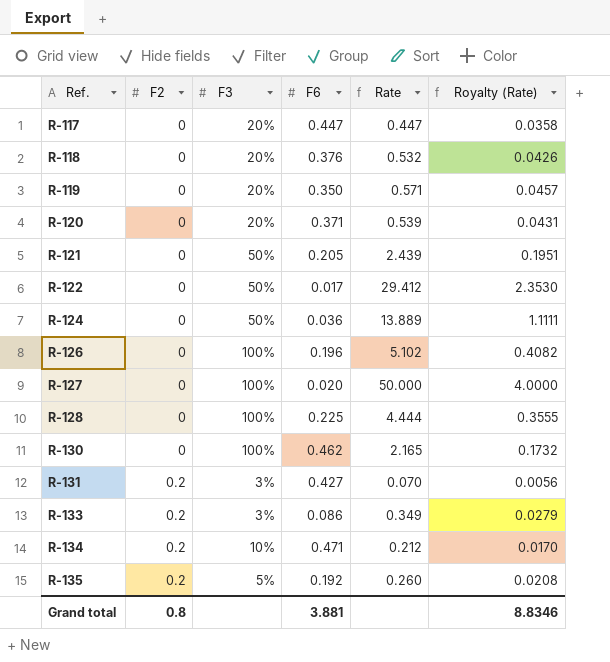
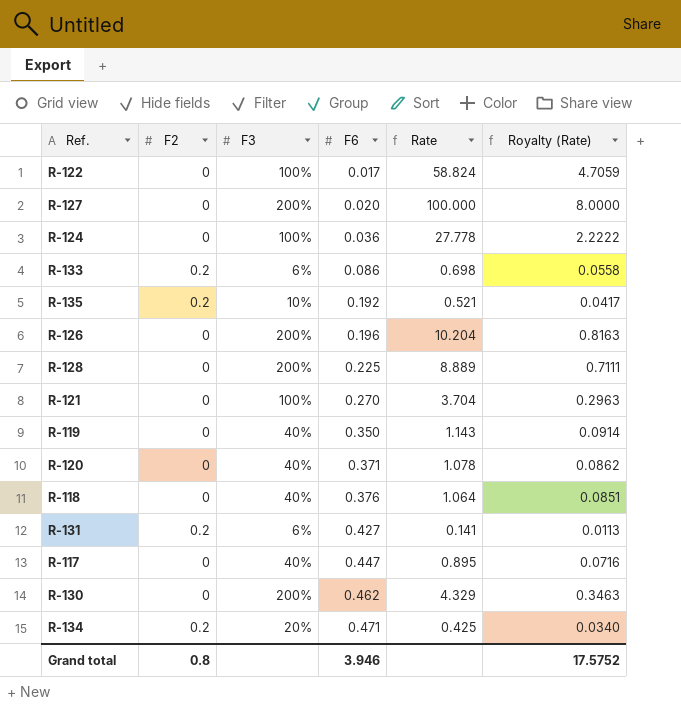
row order: Ref. ascending -> F6 ascending
R-122 | F3: 50% -> 100%
R-122 | Rate: 29.412 -> 58.824
R-122 | Royalty (Rate): 2.3530 -> 4.7059
R-127 | F3: 100% -> 200%
R-127 | Rate: 50.000 -> 100.000
R-127 | Royalty (Rate): 4.0000 -> 8.0000
R-124 | F3: 50% -> 100%
R-124 | Rate: 13.889 -> 27.778
R-124 | Royalty (Rate): 1.1111 -> 2.2222
R-133 | F3: 3% -> 6%
R-133 | Rate: 0.349 -> 0.698
R-133 | Royalty (Rate): 0.0279 -> 0.0558
R-135 | F3: 5% -> 10%
R-135 | Rate: 0.260 -> 0.521
R-135 | Royalty (Rate): 0.0208 -> 0.0417
R-126 | F3: 100% -> 200%
R-126 | Rate: 5.102 -> 10.204
R-126 | Royalty (Rate): 0.4082 -> 0.8163
R-128 | F3: 100% -> 200%
R-128 | Rate: 4.444 -> 8.889
R-128 | Royalty (Rate): 0.3555 -> 0.7111
R-121 | F3: 50% -> 100%
R-121 | F6: 0.205 -> 0.270
R-121 | Rate: 2.439 -> 3.704
R-121 | Royalty (Rate): 0.1951 -> 0.2963
R-119 | F3: 20% -> 40%
R-119 | Rate: 0.571 -> 1.143
R-119 | Royalty (Rate): 0.0457 -> 0.0914
R-120 | F3: 20% -> 40%
R-120 | Rate: 0.539 -> 1.078
R-120 | Royalty (Rate): 0.0431 -> 0.0862
R-118 | F3: 20% -> 40%
R-118 | Rate: 0.532 -> 1.064
R-118 | Royalty (Rate): 0.0426 -> 0.0851
R-131 | F3: 3% -> 6%
R-131 | Rate: 0.070 -> 0.141
R-131 | Royalty (Rate): 0.0056 -> 0.0113
R-117 | F3: 20% -> 40%
R-117 | Rate: 0.447 -> 0.895
R-117 | Royalty (Rate): 0.0358 -> 0.0716
R-130 | F3: 100% -> 200%
R-130 | Rate: 2.165 -> 4.329
R-130 | Royalty (Rate): 0.1732 -> 0.3463
R-134 | F3: 10% -> 20%
R-134 | Rate: 0.212 -> 0.425
R-134 | Royalty (Rate): 0.0170 -> 0.0340
Grand total | F6: 3.881 -> 3.946
Grand total | Royalty (Rate): 8.8346 -> 17.5752

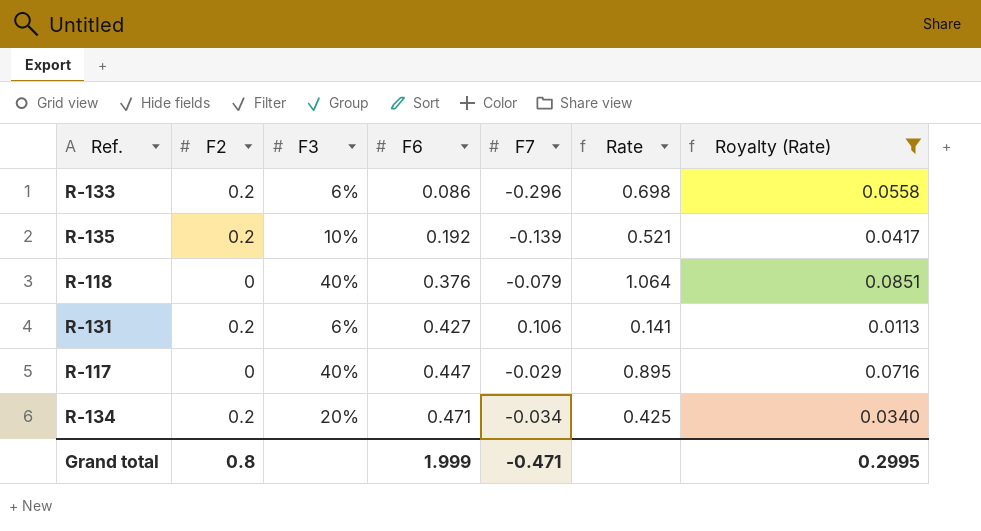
filter: none -> Royalty (Rate) <= 0.0851
column F7 | position: none -> 5
Grand total | F6: 3.946 -> 1.999
Grand total | Royalty (Rate): 17.5752 -> 0.2995

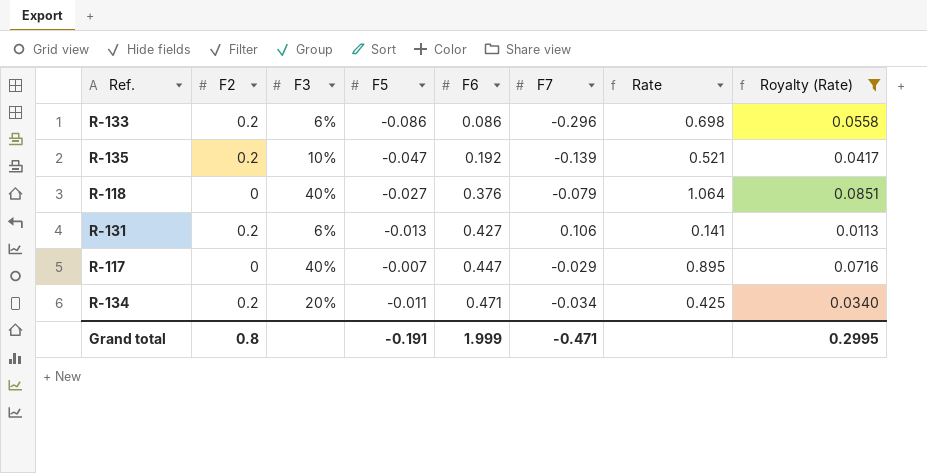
column F5 | position: none -> 4

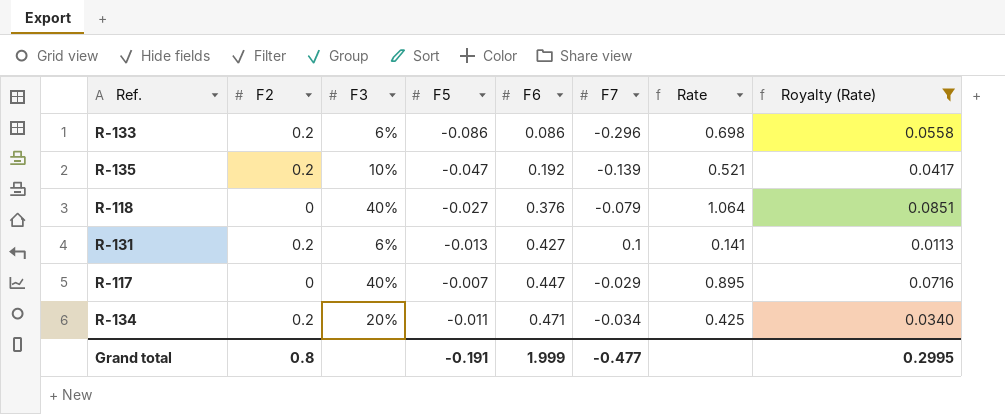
R-131 | F7: 0.106 -> 0.1
Grand total | F7: -0.471 -> -0.477

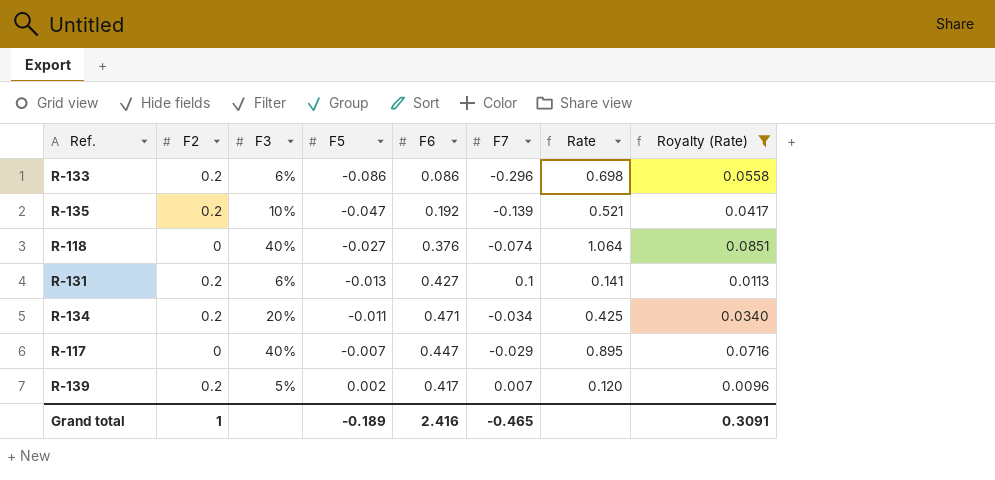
row order: F6 ascending -> F5 ascending
R-118 | F7: -0.079 -> -0.074
row R-139: none -> 0.2 | 5% | 0.002 | 0.417 | 0.007 | 0.120 | 0.0096
Grand total | F2: 0.8 -> 1
Grand total | F5: -0.191 -> -0.189
Grand total | F6: 1.999 -> 2.416
Grand total | F7: -0.477 -> -0.465
Grand total | Royalty (Rate): 0.2995 -> 0.3091

